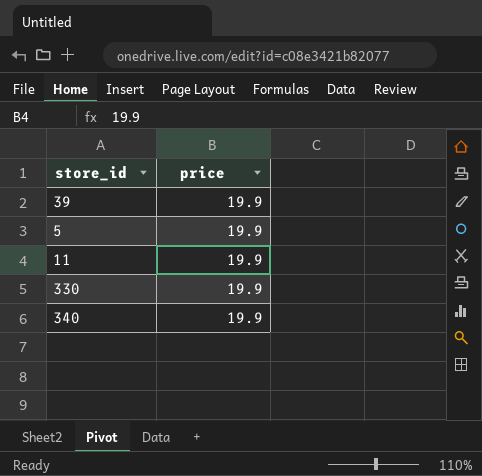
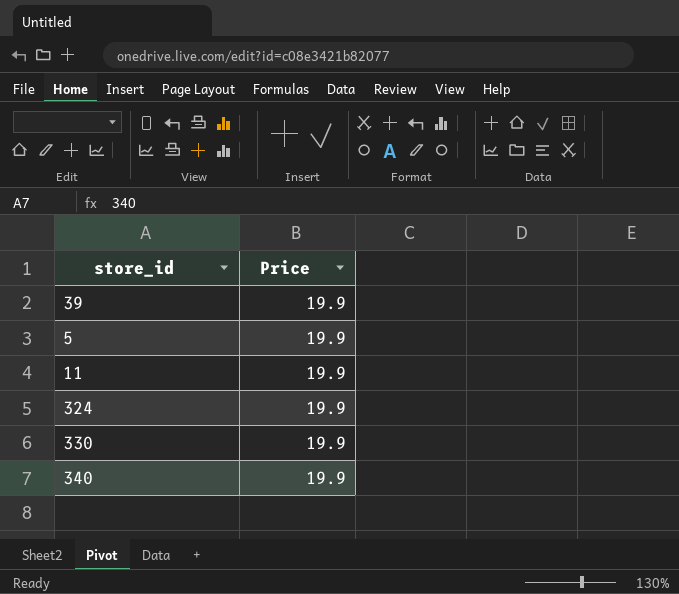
column name: price -> Price
row 324: none -> 19.9

